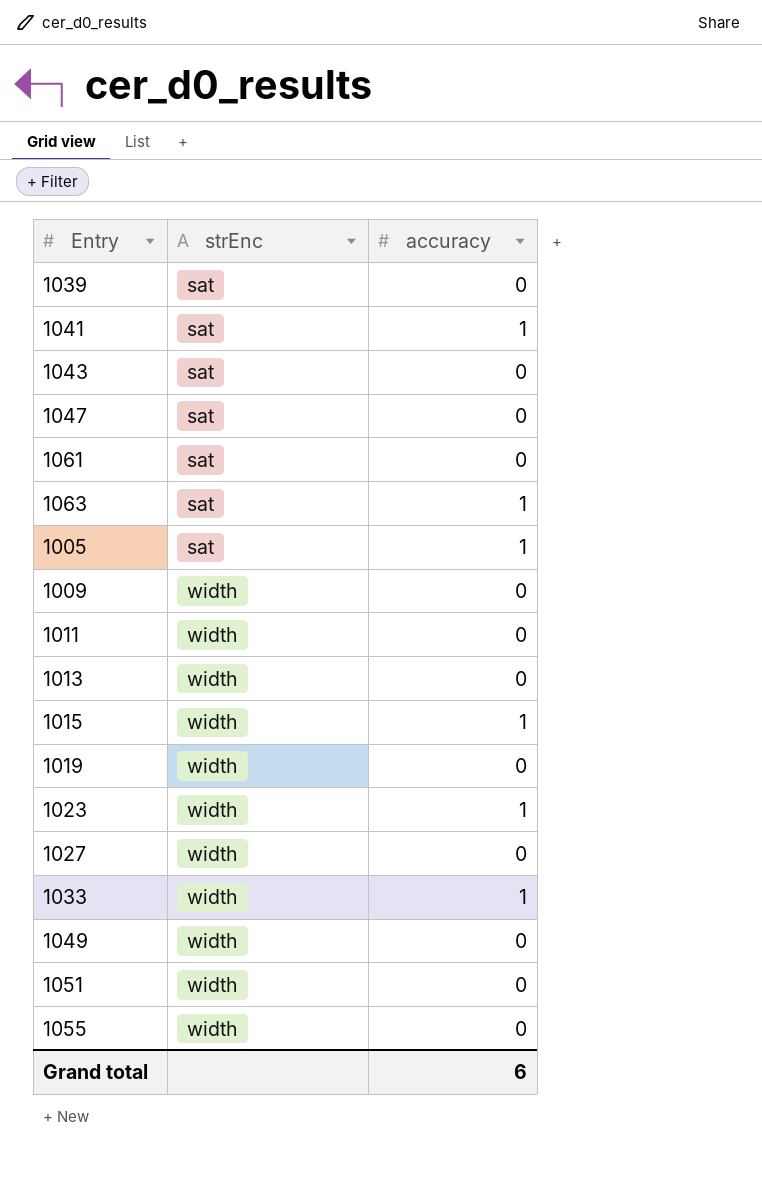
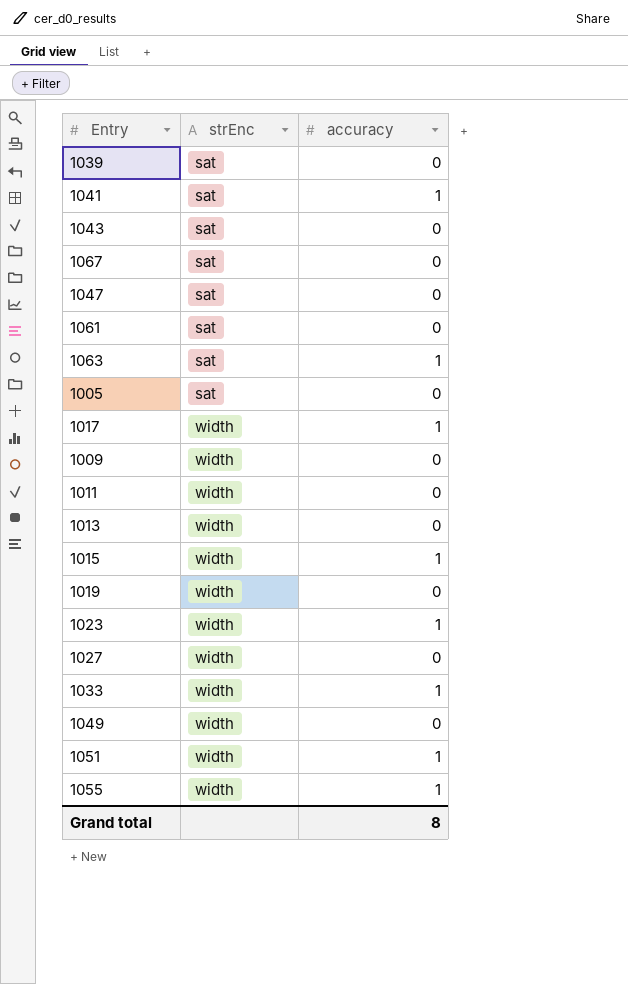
row 1067: none -> sat | 0
1005 | accuracy: 1 -> 0
row 1017: none -> width | 1
1051 | accuracy: 0 -> 1
1055 | accuracy: 0 -> 1
Grand total | accuracy: 6 -> 8

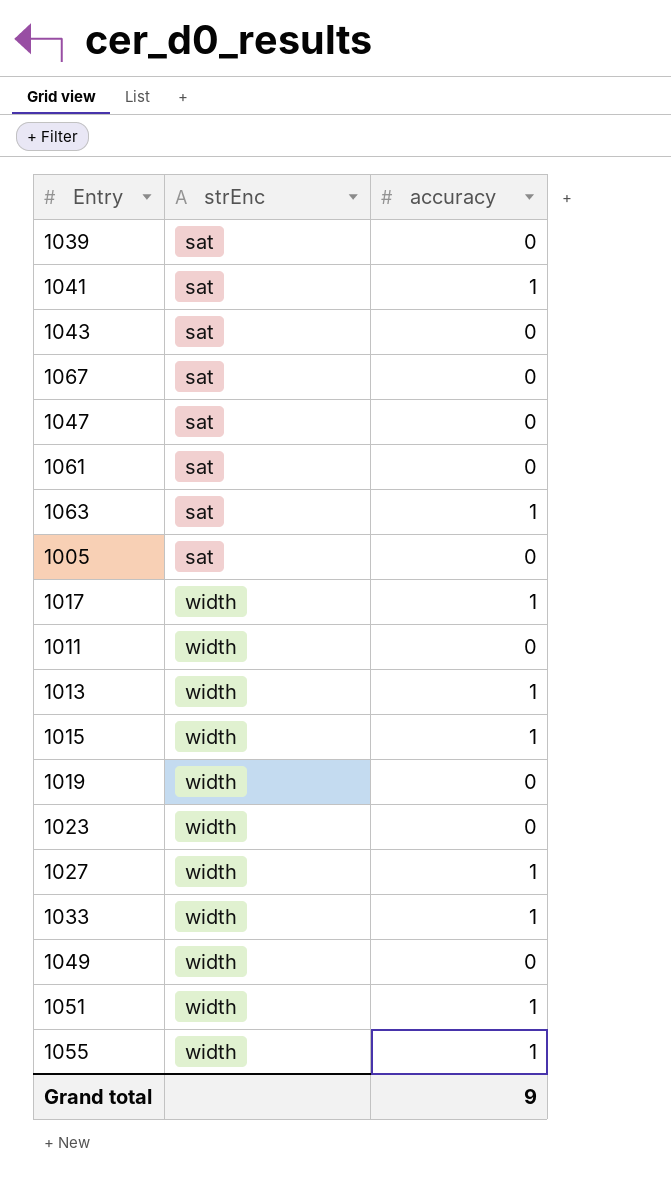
row 1009: width | 0 -> none
1013 | accuracy: 0 -> 1
1023 | accuracy: 1 -> 0
1027 | accuracy: 0 -> 1
Grand total | accuracy: 8 -> 9

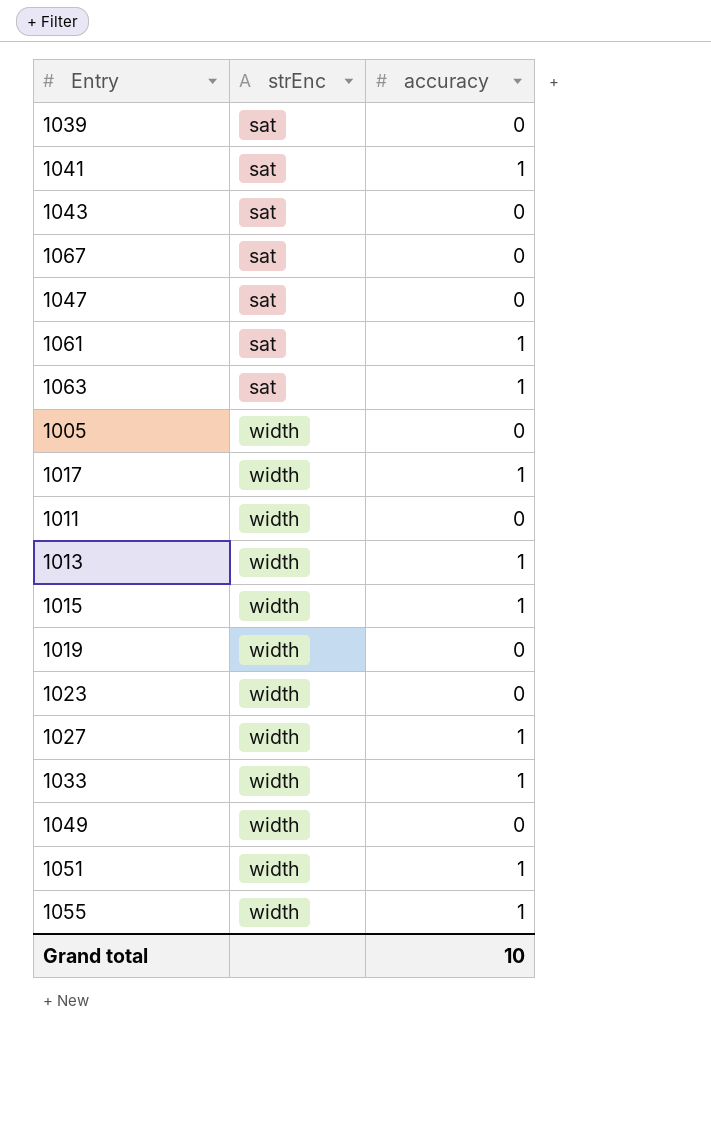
1061 | accuracy: 0 -> 1
1005 | strEnc: sat -> width
Grand total | accuracy: 9 -> 10

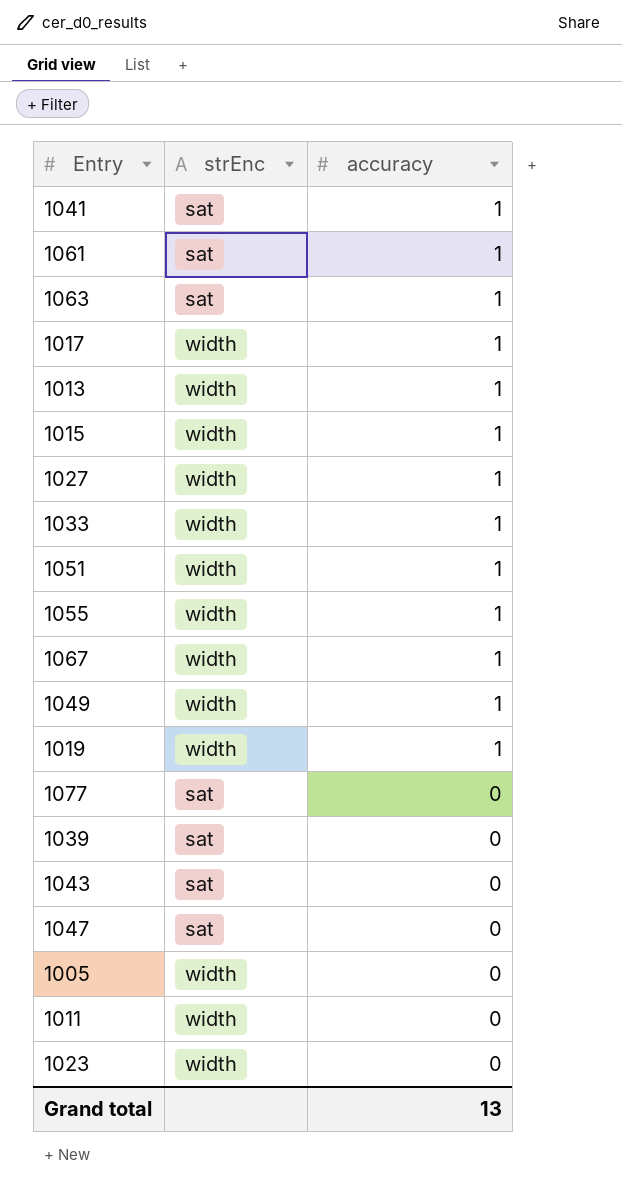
row order: strEnc ascending -> accuracy descending
1067 | strEnc: sat -> width
1067 | accuracy: 0 -> 1
1049 | accuracy: 0 -> 1
1019 | accuracy: 0 -> 1
row 1077: none -> sat | 0
Grand total | accuracy: 10 -> 13

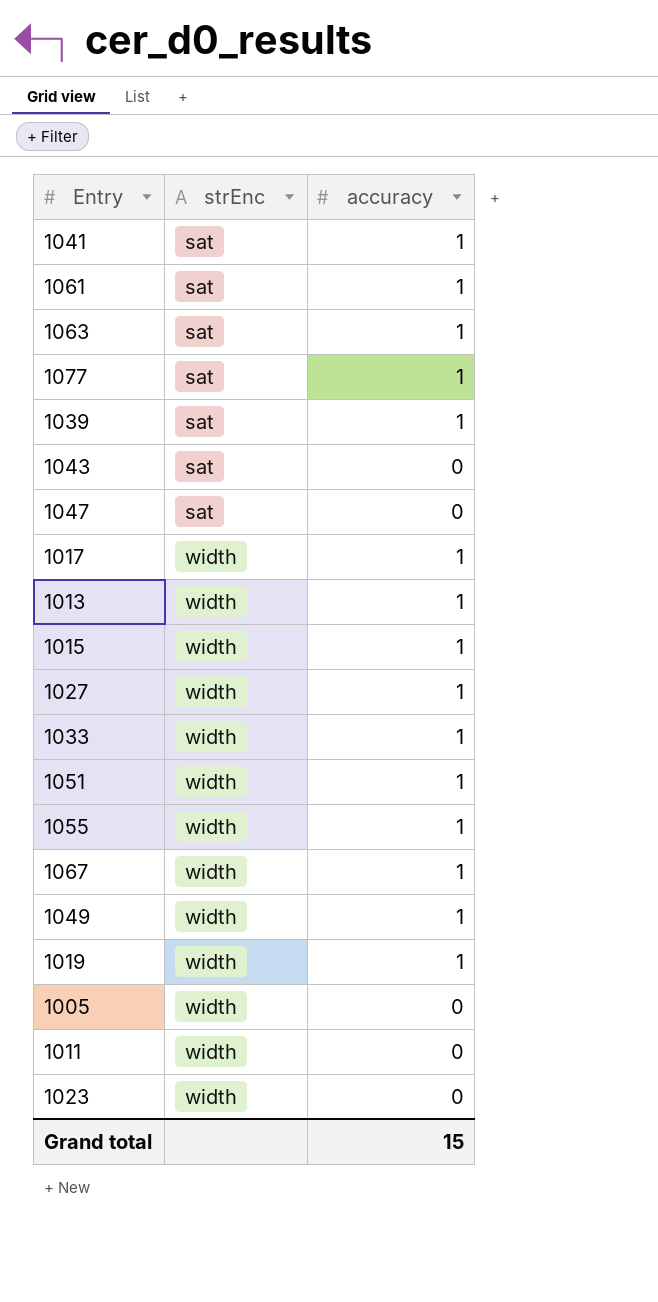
row order: accuracy descending -> strEnc ascending
1077 | accuracy: 0 -> 1
1039 | accuracy: 0 -> 1
Grand total | accuracy: 13 -> 15

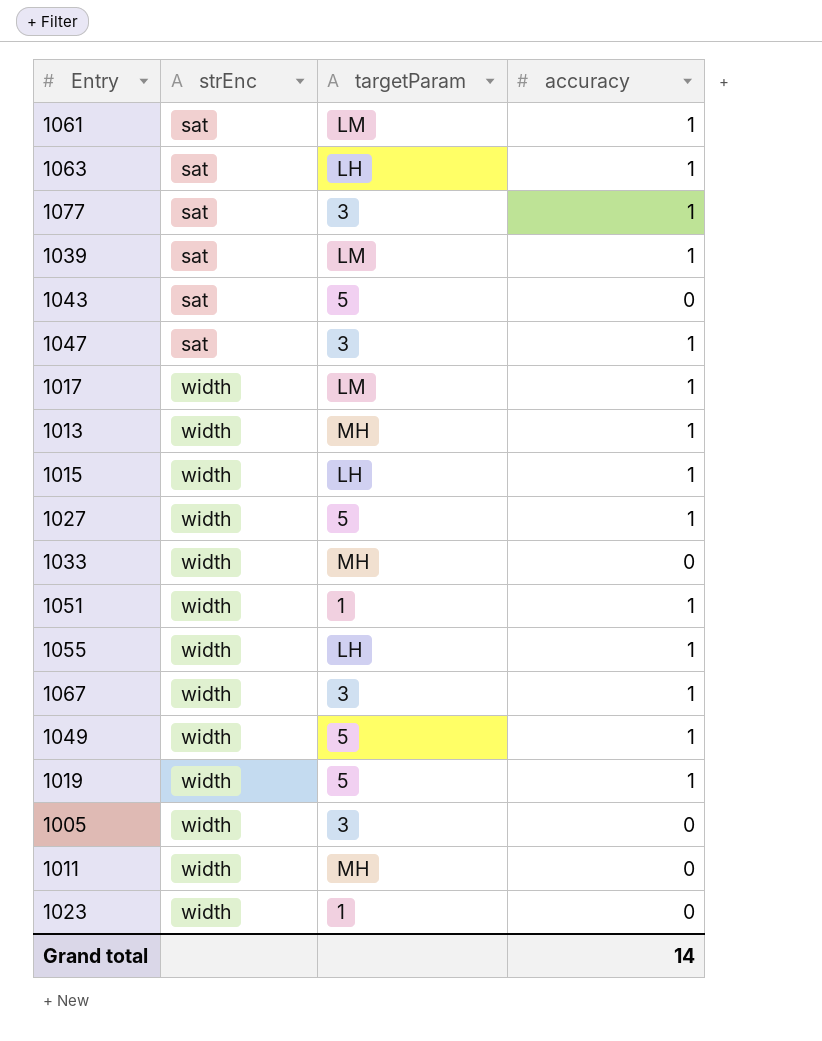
column targetParam | position: none -> 3
row 1041: sat | 1 -> none
1047 | accuracy: 0 -> 1
1033 | accuracy: 1 -> 0
Grand total | accuracy: 15 -> 14

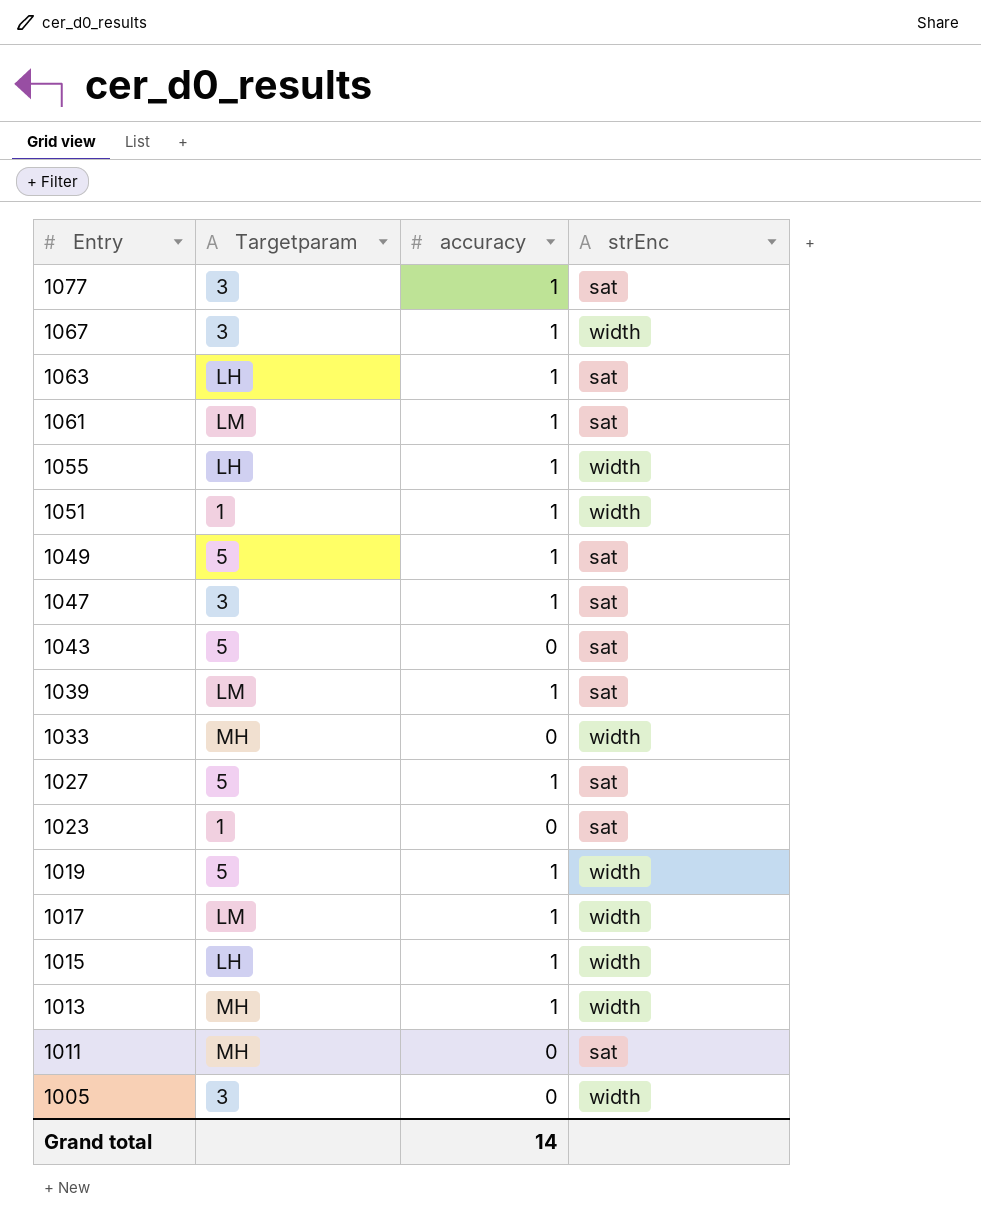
row order: strEnc ascending -> Entry descending
column name: targetParam -> Targetparam
column strEnc | position: 2 -> 4
1049 | strEnc: width -> sat
1027 | strEnc: width -> sat
1023 | strEnc: width -> sat
1011 | strEnc: width -> sat

